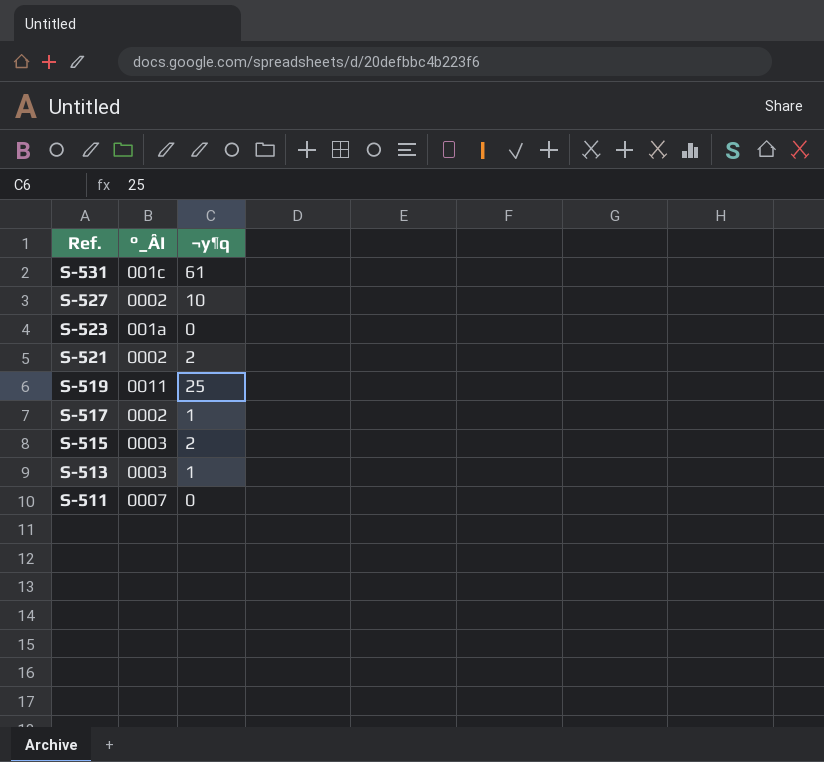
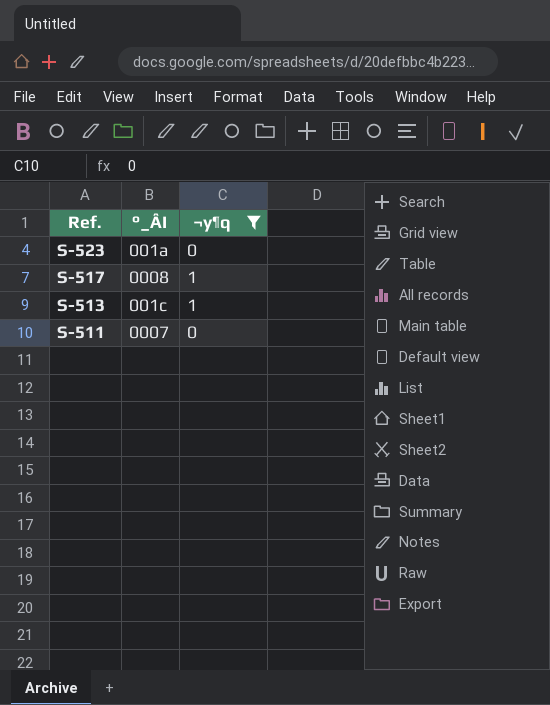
filter: none -> ¬y¶q <= 1
S-517 | °_ÂI: 0002 -> 0008
S-513 | °_ÂI: 0003 -> 001c

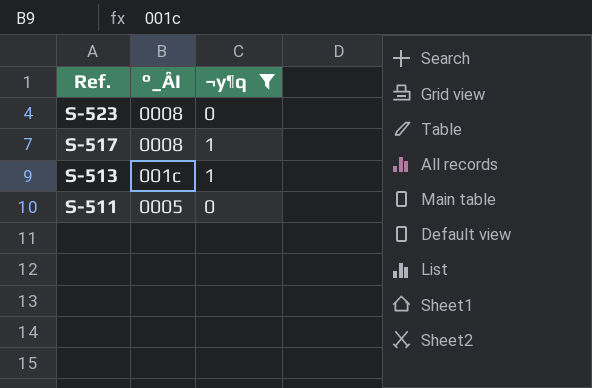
S-523 | °_ÂI: 001a -> 0008
S-511 | °_ÂI: 0007 -> 0005

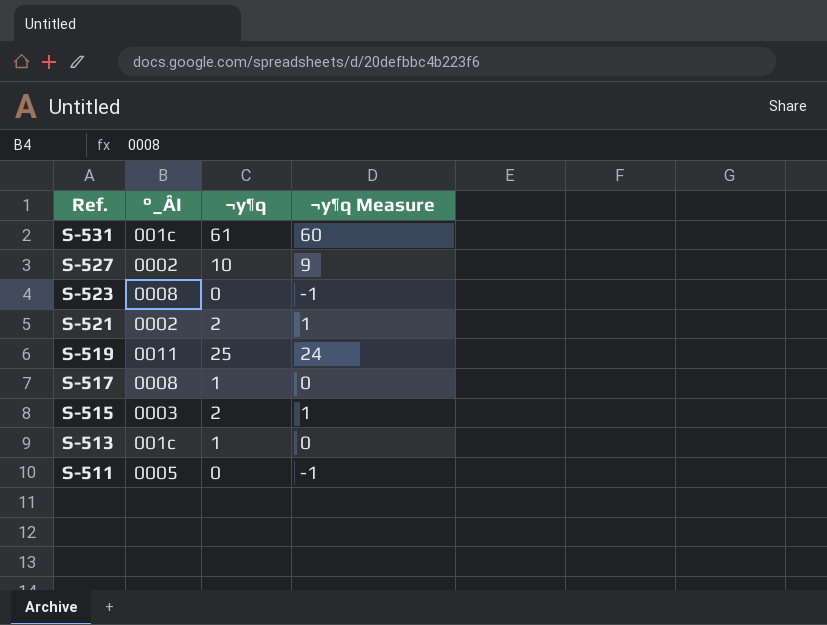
filter: ¬y¶q <= 1 -> none
column ¬y¶q Measure | formula: none -> [¬y¶q] - 1

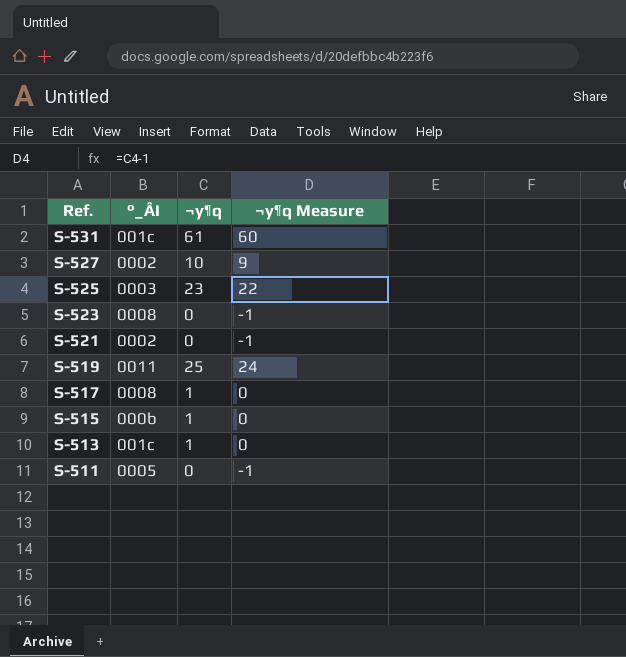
row S-525: none -> 0003 | 23 | 22
S-521 | ¬y¶q: 2 -> 0
S-521 | ¬y¶q Measure: 1 -> -1
S-515 | °_ÂI: 0003 -> 000b
S-515 | ¬y¶q: 2 -> 1
S-515 | ¬y¶q Measure: 1 -> 0

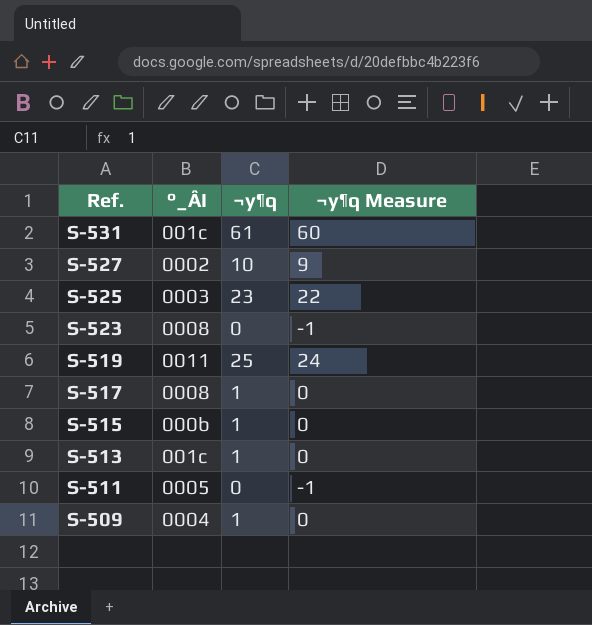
row S-521: 0002 | 0 | -1 -> none
row S-509: none -> 0004 | 1 | 0

